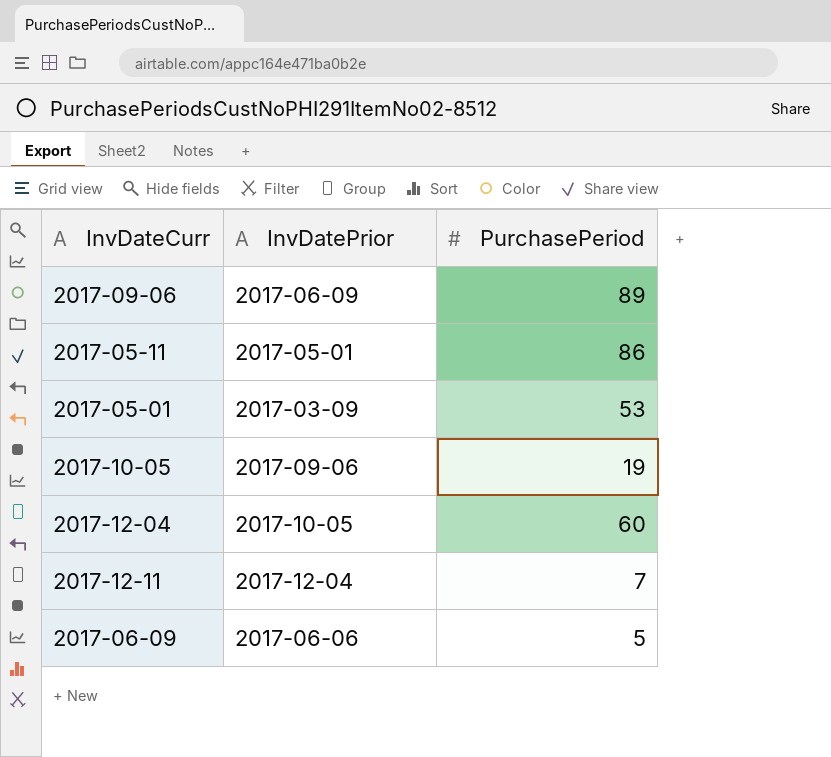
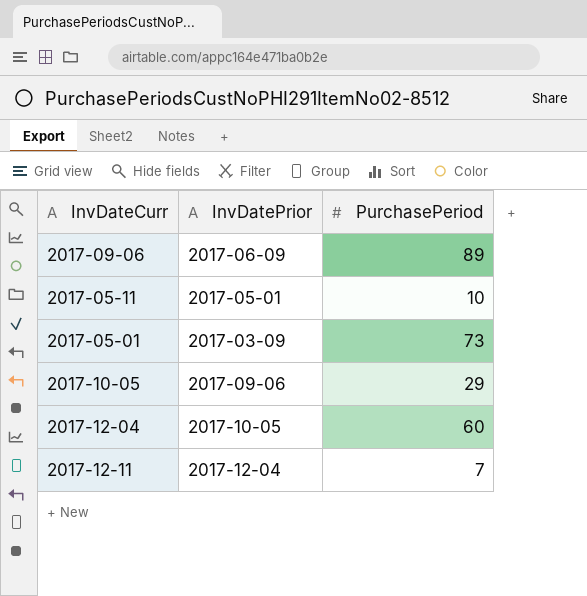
row 2017-06-09: 2017-06-06 | 5 -> none
2017-05-11 | PurchasePeriod: 86 -> 10
2017-05-01 | PurchasePeriod: 53 -> 73
2017-10-05 | PurchasePeriod: 19 -> 29

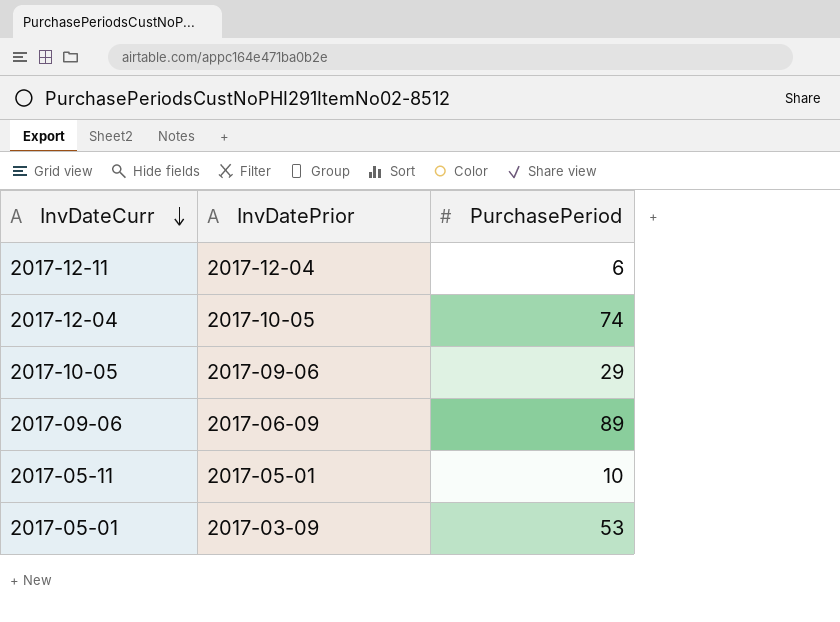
row order: none -> InvDateCurr descending
2017-12-11 | PurchasePeriod: 7 -> 6
2017-12-04 | PurchasePeriod: 60 -> 74
2017-05-01 | PurchasePeriod: 73 -> 53

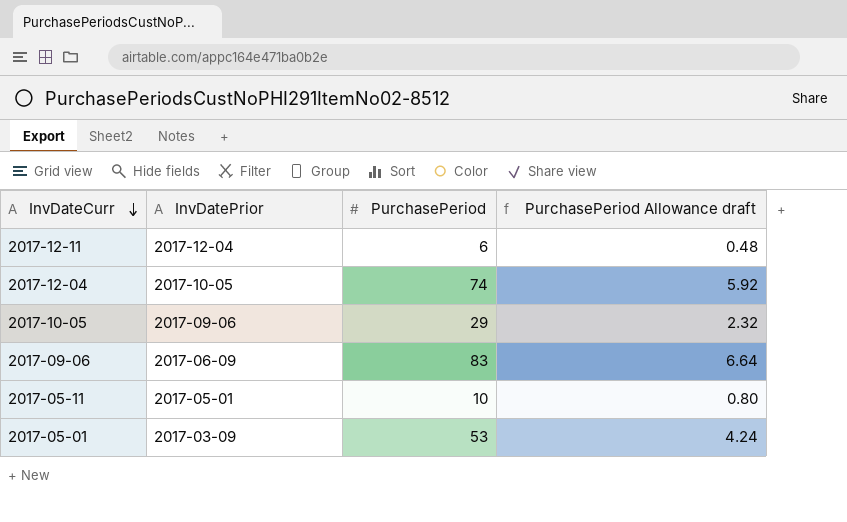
column PurchasePeriod Allowance draft | formula: none -> [PurchasePeriod] * 0.08
2017-09-06 | PurchasePeriod: 89 -> 83

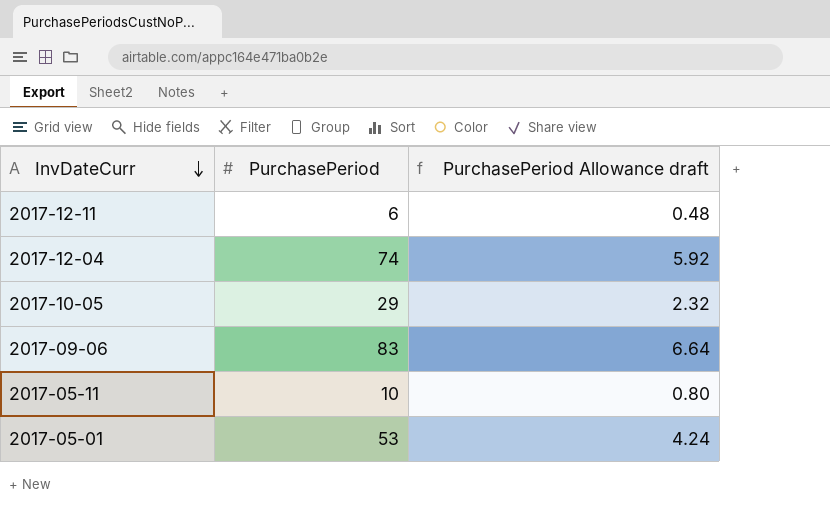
column InvDatePrior | position: 2 -> none

